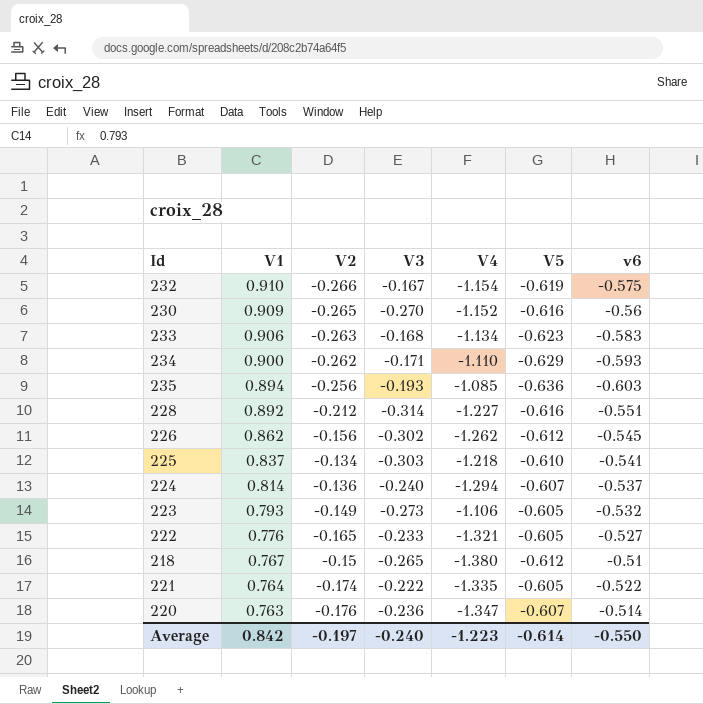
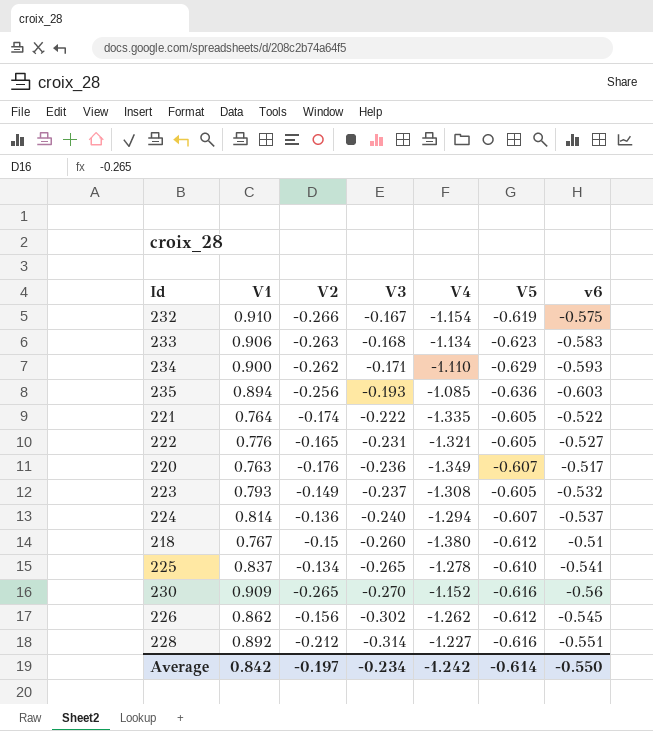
row order: V1 descending -> V3 descending
222 | V3: -0.233 -> -0.231
220 | V4: -1.347 -> -1.349
220 | v6: -0.514 -> -0.517
223 | V3: -0.273 -> -0.237
223 | V4: -1.106 -> -1.308
218 | V3: -0.265 -> -0.260
225 | V3: -0.303 -> -0.265
225 | V4: -1.218 -> -1.278
Average | V3: -0.240 -> -0.234
Average | V4: -1.223 -> -1.242

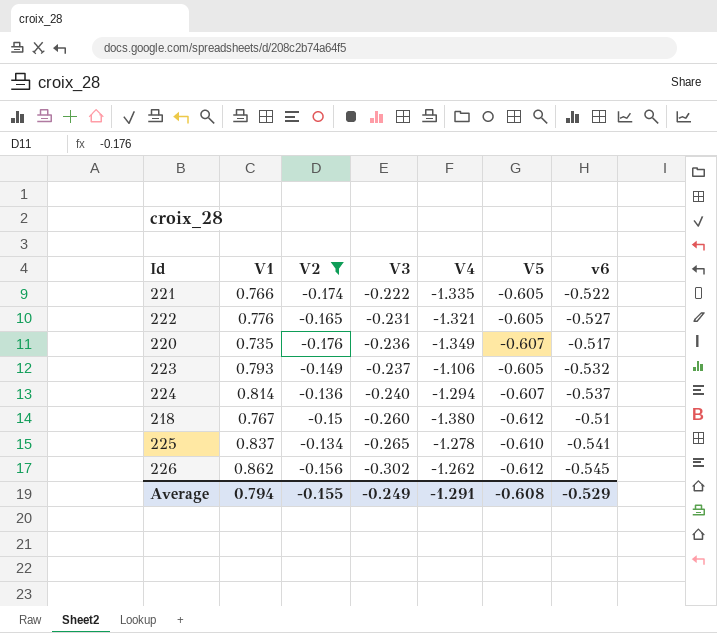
filter: none -> V2 >= -0.176
221 | V1: 0.764 -> 0.766
220 | V1: 0.763 -> 0.735
223 | V4: -1.308 -> -1.106
Average | V1: 0.842 -> 0.794
Average | V2: -0.197 -> -0.155
Average | V3: -0.234 -> -0.249
Average | V4: -1.242 -> -1.291
Average | V5: -0.614 -> -0.608
Average | v6: -0.550 -> -0.529

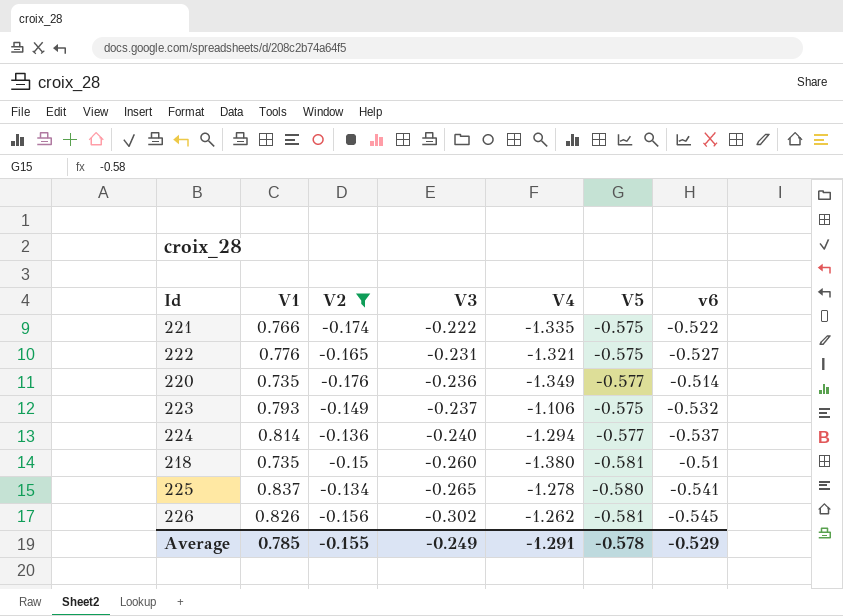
221 | V5: -0.605 -> -0.575
222 | V5: -0.605 -> -0.575
220 | V5: -0.607 -> -0.577
220 | v6: -0.517 -> -0.514
223 | V5: -0.605 -> -0.575
224 | V5: -0.607 -> -0.577
218 | V1: 0.767 -> 0.735
218 | V5: -0.612 -> -0.581
225 | V5: -0.610 -> -0.580
226 | V1: 0.862 -> 0.826
226 | V5: -0.612 -> -0.581
Average | V1: 0.794 -> 0.785
Average | V5: -0.608 -> -0.578

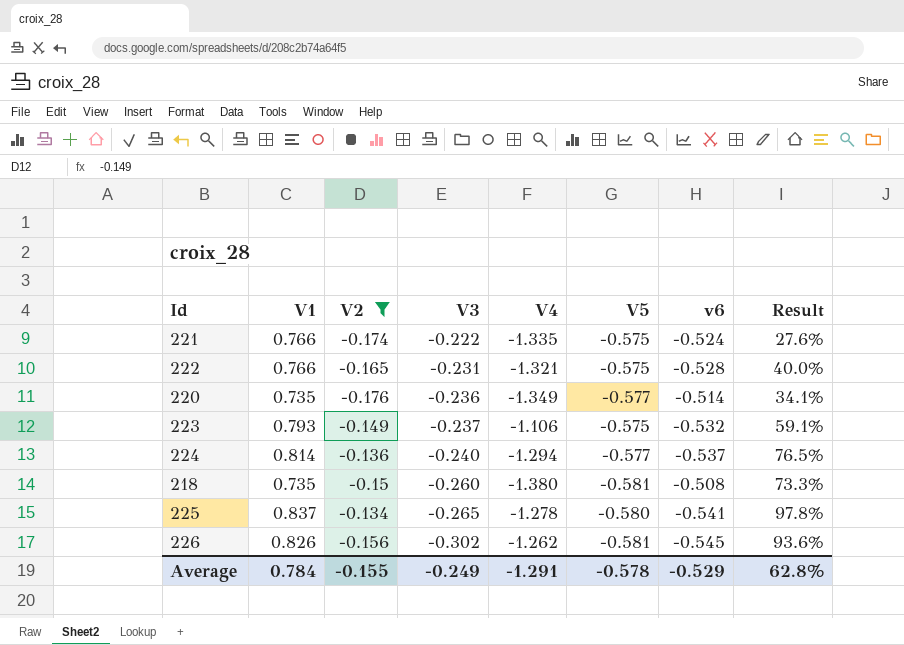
column Result | formula: none -> ([V3] - [V2]) / [V2]
221 | v6: -0.522 -> -0.524
222 | V1: 0.776 -> 0.766
222 | v6: -0.527 -> -0.528
218 | v6: -0.51 -> -0.508
Average | V1: 0.785 -> 0.784

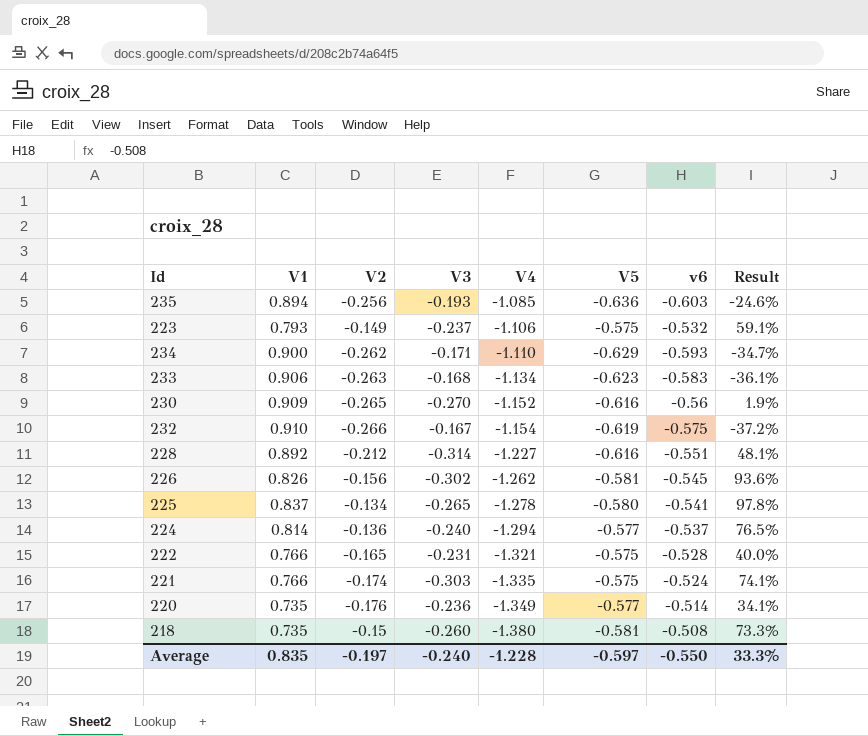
filter: V2 >= -0.176 -> none
row order: V3 descending -> V4 descending
221 | V3: -0.222 -> -0.303
221 | Result: 27.6% -> 74.1%
Average | V1: 0.784 -> 0.835
Average | V2: -0.155 -> -0.197
Average | V3: -0.249 -> -0.240
Average | V4: -1.291 -> -1.228
Average | V5: -0.578 -> -0.597
Average | v6: -0.529 -> -0.550
Average | Result: 62.8% -> 33.3%

